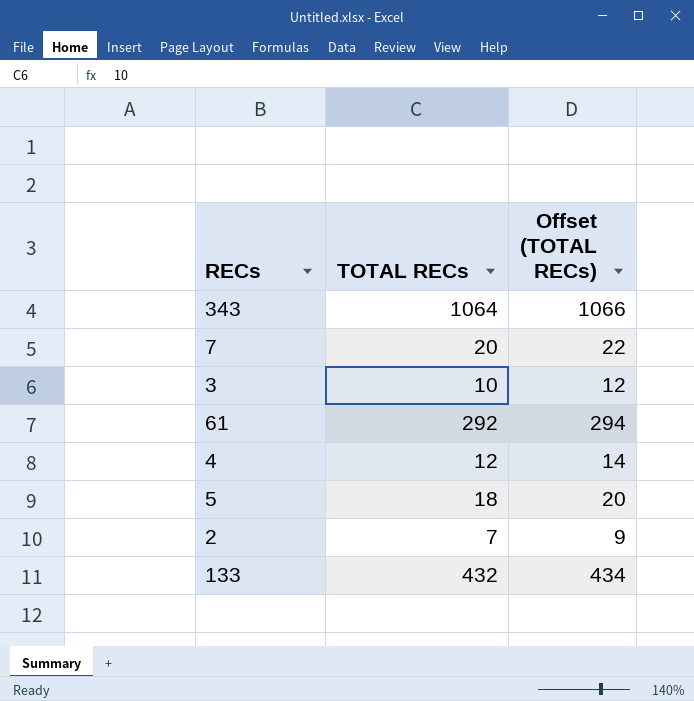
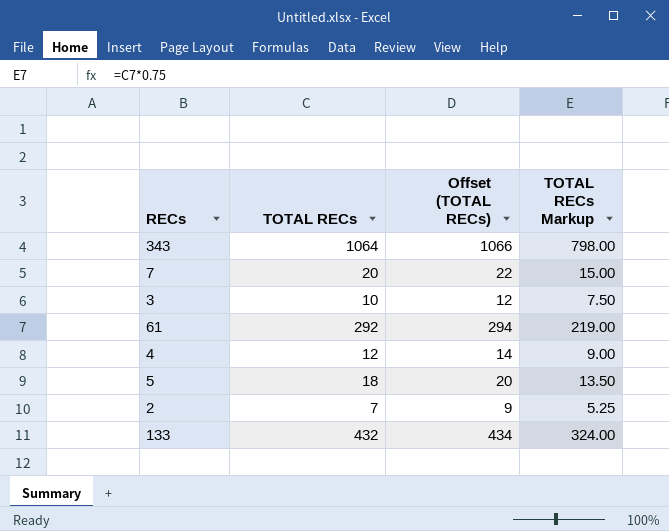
column TOTAL RECs Markup | formula: none -> [TOTAL RECs] * 0.75

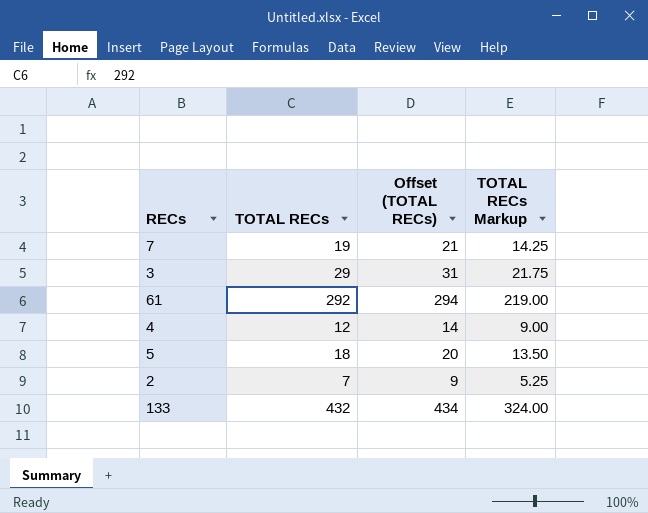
row 343: 1064 | 1066 | 798.00 -> none
7 | TOTAL RECs: 20 -> 19
7 | Offset (TOTAL RECs): 22 -> 21
7 | TOTAL RECs Markup: 15.00 -> 14.25
3 | TOTAL RECs: 10 -> 29
3 | Offset (TOTAL RECs): 12 -> 31
3 | TOTAL RECs Markup: 7.50 -> 21.75

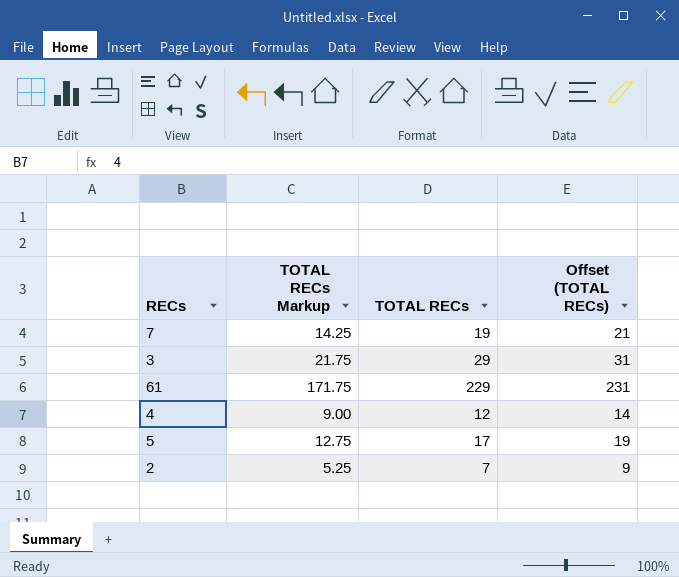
column TOTAL RECs Markup | position: 4 -> 2
row 133: 432 | 434 | 324.00 -> none
61 | TOTAL RECs Markup: 219.00 -> 171.75
61 | TOTAL RECs: 292 -> 229
61 | Offset (TOTAL RECs): 294 -> 231
5 | TOTAL RECs Markup: 13.50 -> 12.75
5 | TOTAL RECs: 18 -> 17
5 | Offset (TOTAL RECs): 20 -> 19

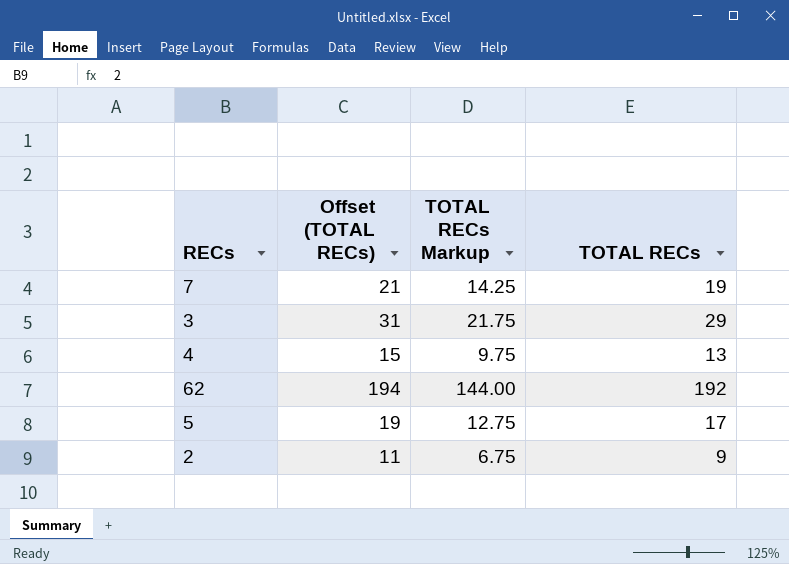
column Offset (TOTAL RECs) | position: 4 -> 2
row 61: 171.75 | 229 | 231 -> none
4 | Offset (TOTAL RECs): 14 -> 15
4 | TOTAL RECs Markup: 9.00 -> 9.75
4 | TOTAL RECs: 12 -> 13
row 62: none -> 194 | 144.00 | 192
2 | Offset (TOTAL RECs): 9 -> 11
2 | TOTAL RECs Markup: 5.25 -> 6.75
2 | TOTAL RECs: 7 -> 9

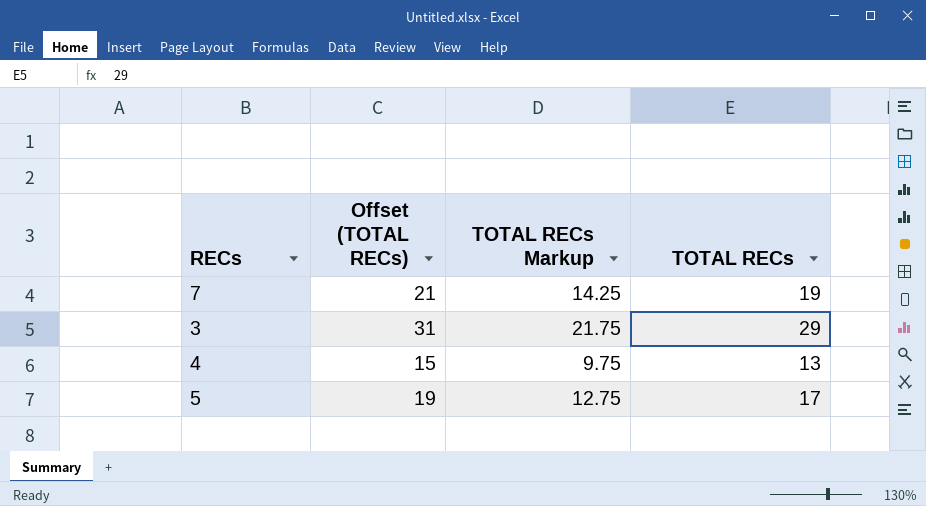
row 62: 194 | 144.00 | 192 -> none
row 2: 11 | 6.75 | 9 -> none

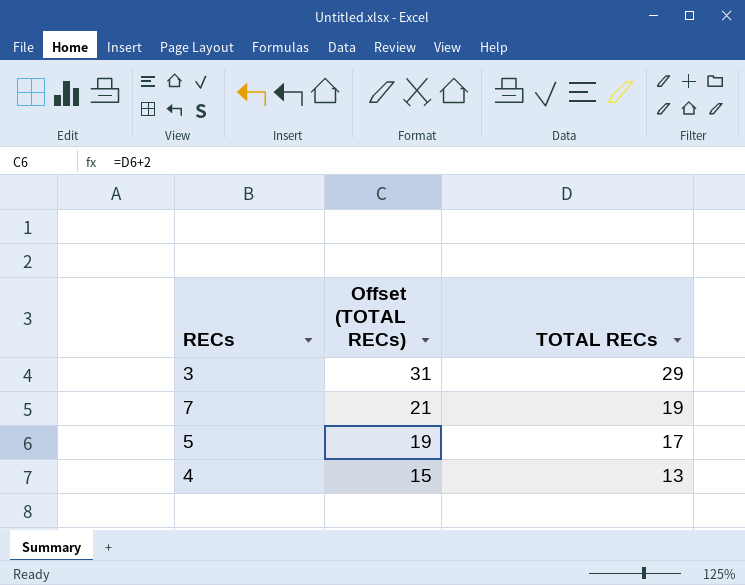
row order: none -> Offset (TOTAL RECs) descending
column TOTAL RECs Markup | formula: [TOTAL RECs] * 0.75 -> none

